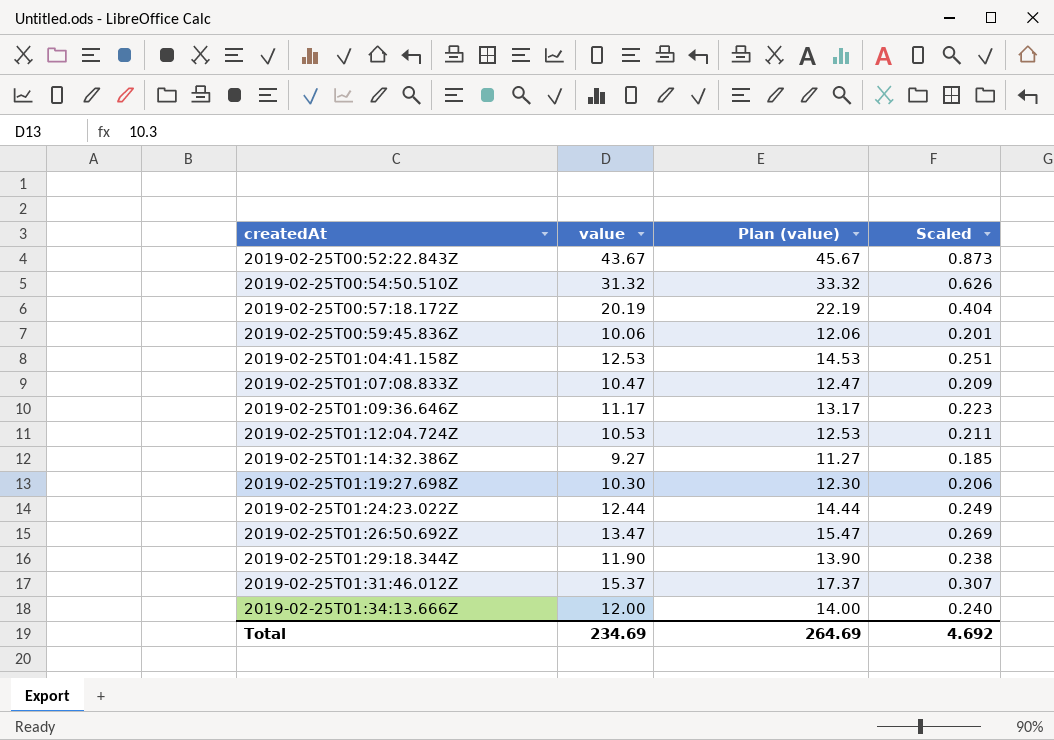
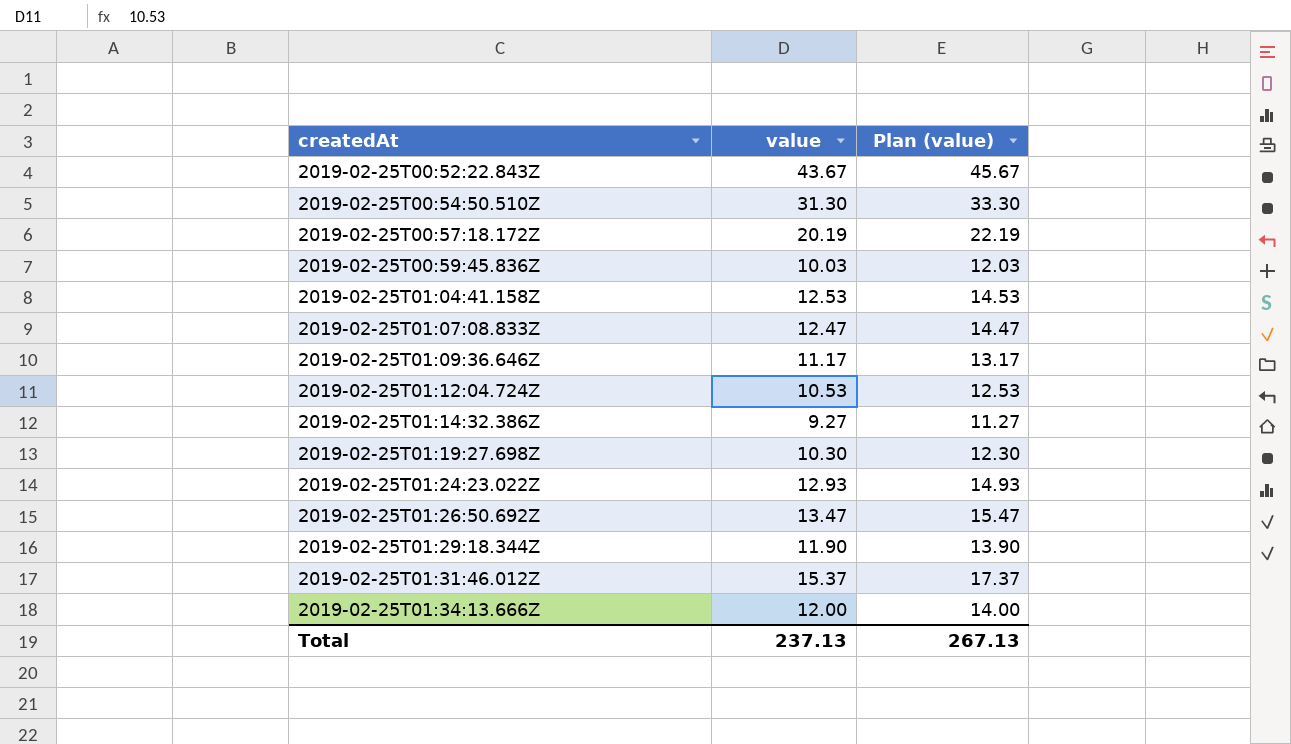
column Scaled | formula: [value] * 0.02 -> none
2019-02-25T00:54:50.510Z | value: 31.32 -> 31.30
2019-02-25T00:54:50.510Z | Plan (value): 33.32 -> 33.30
2019-02-25T00:59:45.836Z | value: 10.06 -> 10.03
2019-02-25T00:59:45.836Z | Plan (value): 12.06 -> 12.03
2019-02-25T01:07:08.833Z | value: 10.47 -> 12.47
2019-02-25T01:07:08.833Z | Plan (value): 12.47 -> 14.47
2019-02-25T01:24:23.022Z | value: 12.44 -> 12.93
2019-02-25T01:24:23.022Z | Plan (value): 14.44 -> 14.93
Total | value: 234.69 -> 237.13
Total | Plan (value): 264.69 -> 267.13

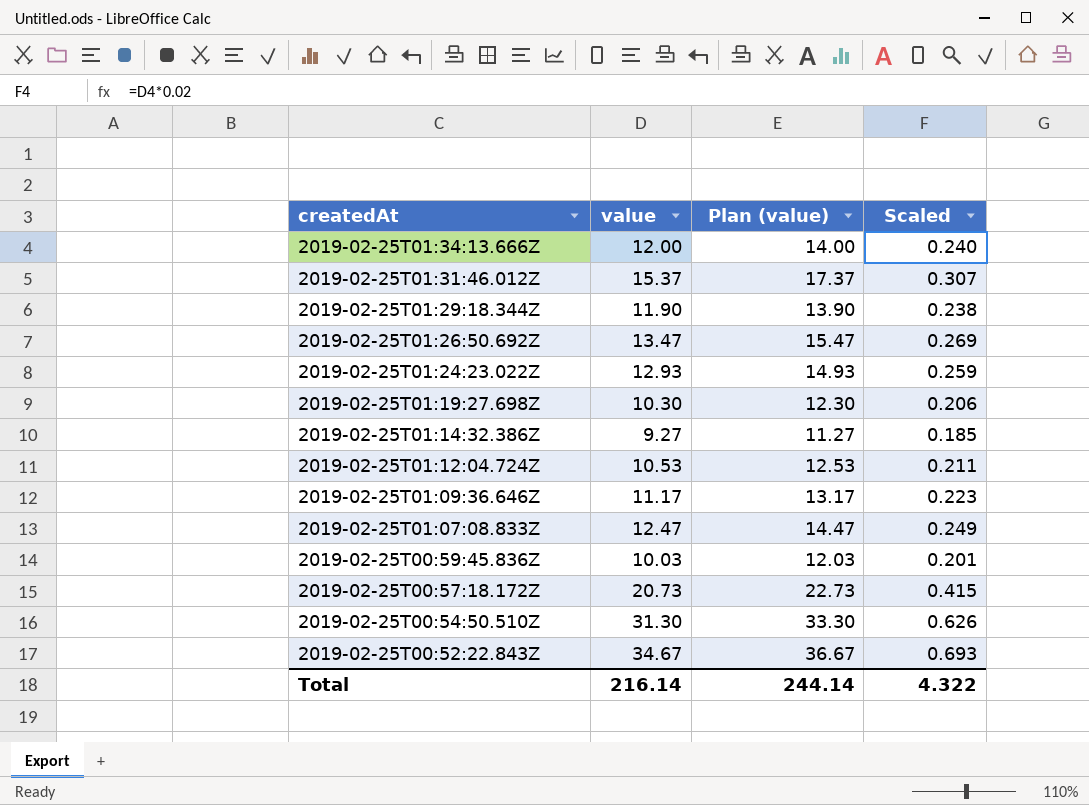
row order: createdAt ascending -> createdAt descending
column Scaled | formula: none -> [value] * 0.02
row 2019-02-25T01:04:41.158Z: 12.53 | 14.53 -> none
2019-02-25T00:57:18.172Z | value: 20.19 -> 20.73
2019-02-25T00:57:18.172Z | Plan (value): 22.19 -> 22.73
2019-02-25T00:52:22.843Z | value: 43.67 -> 34.67
2019-02-25T00:52:22.843Z | Plan (value): 45.67 -> 36.67
Total | value: 237.13 -> 216.14
Total | Plan (value): 267.13 -> 244.14

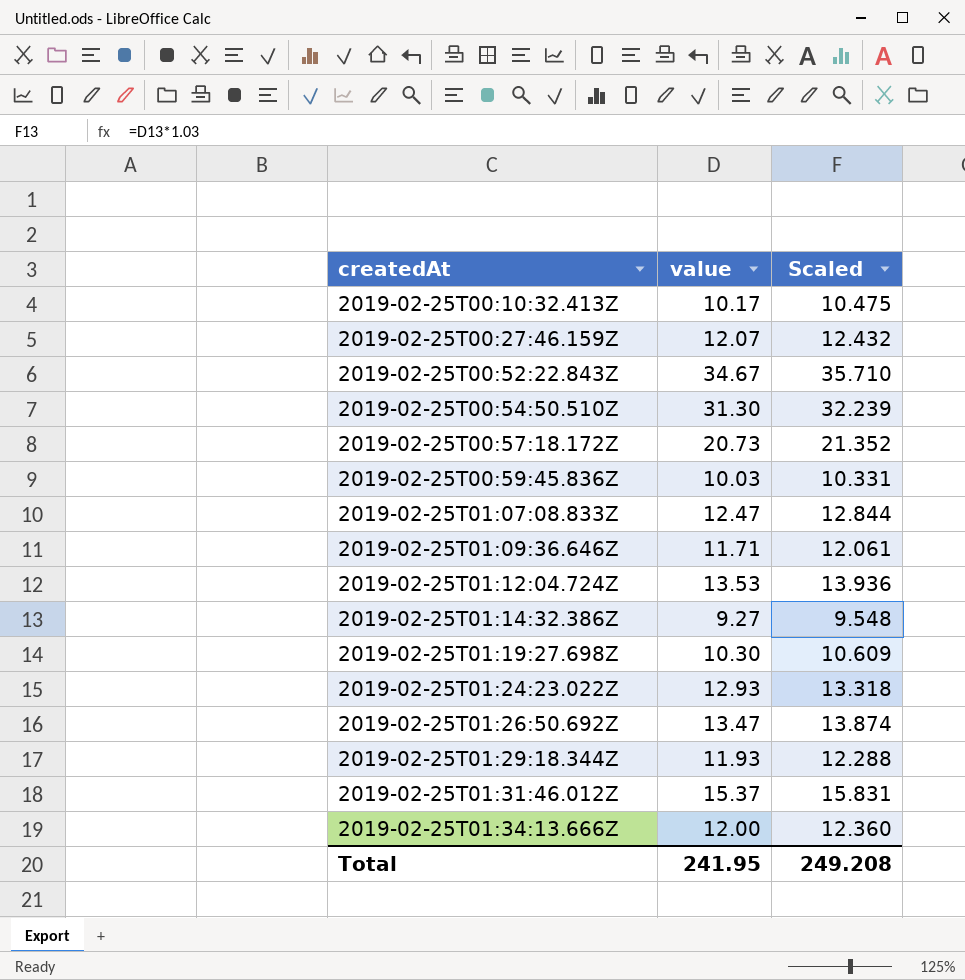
row order: createdAt descending -> createdAt ascending
column Plan (value) | formula: [value] + 2 -> none
column Scaled | formula: [value] * 0.02 -> [value] * 1.03
row 2019-02-25T00:10:32.413Z: none -> 10.17 | 10.475
row 2019-02-25T00:27:46.159Z: none -> 12.07 | 12.432
2019-02-25T01:09:36.646Z | value: 11.17 -> 11.71
2019-02-25T01:12:04.724Z | value: 10.53 -> 13.53
2019-02-25T01:29:18.344Z | value: 11.90 -> 11.93
Total | value: 216.14 -> 241.95
Total | Scaled: 4.322 -> 249.208

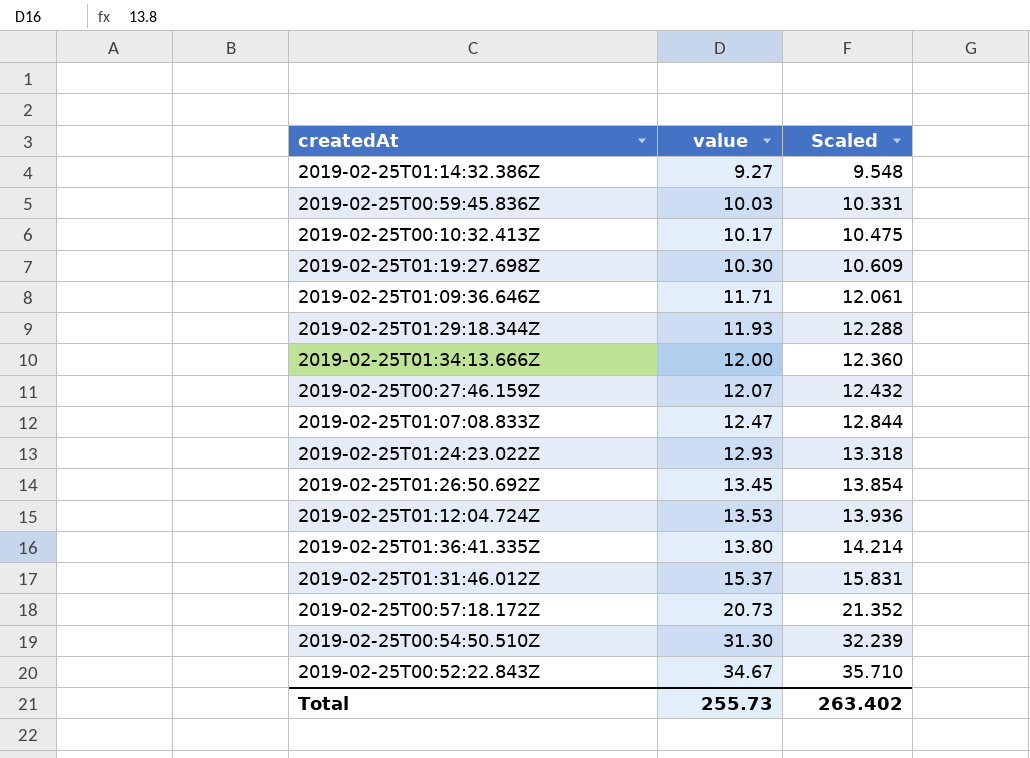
row order: createdAt ascending -> value ascending
2019-02-25T01:26:50.692Z | value: 13.47 -> 13.45
2019-02-25T01:26:50.692Z | Scaled: 13.874 -> 13.854
row 2019-02-25T01:36:41.335Z: none -> 13.80 | 14.214
Total | value: 241.95 -> 255.73
Total | Scaled: 249.208 -> 263.402

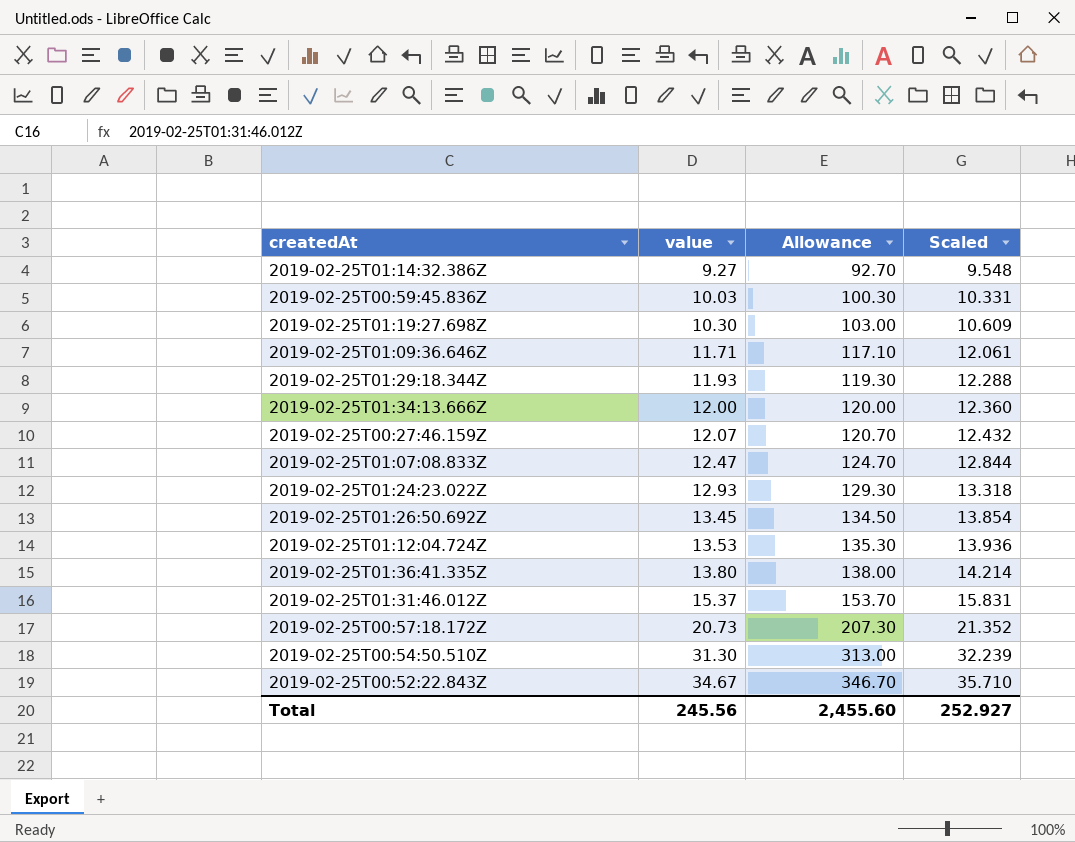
column Allowance | formula: none -> [value] * 10
row 2019-02-25T00:10:32.413Z: 10.17 | 10.475 -> none
Total | value: 255.73 -> 245.56
Total | Scaled: 263.402 -> 252.927

